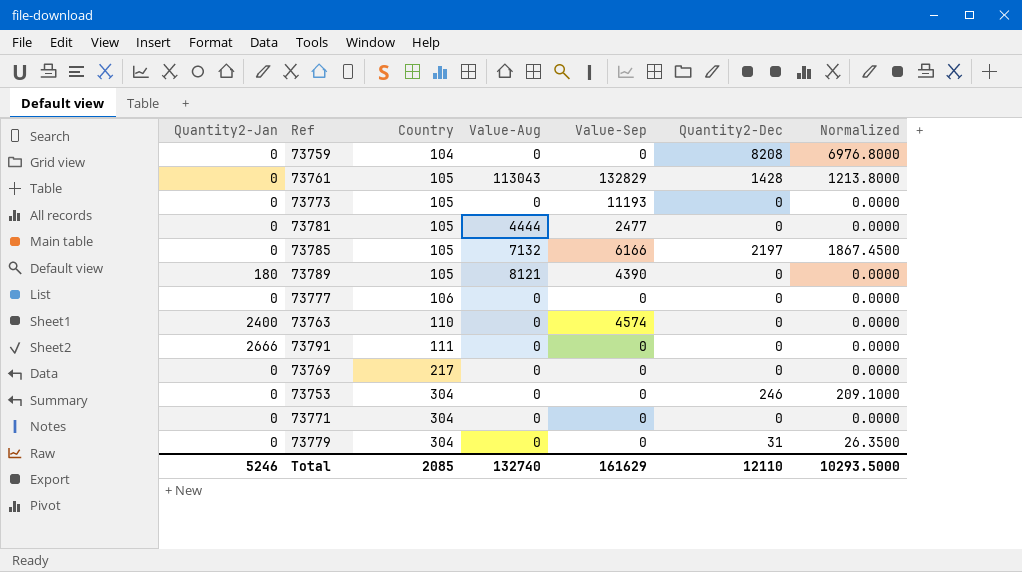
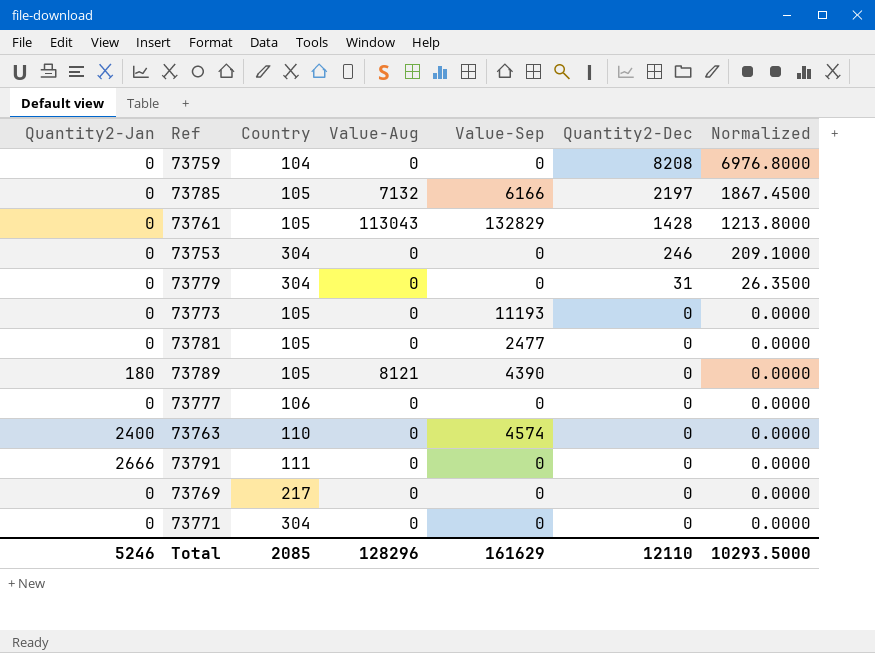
row order: Country ascending -> Quantity2-Dec descending
73781 | Value-Aug: 4444 -> 0
Total | Value-Aug: 132740 -> 128296

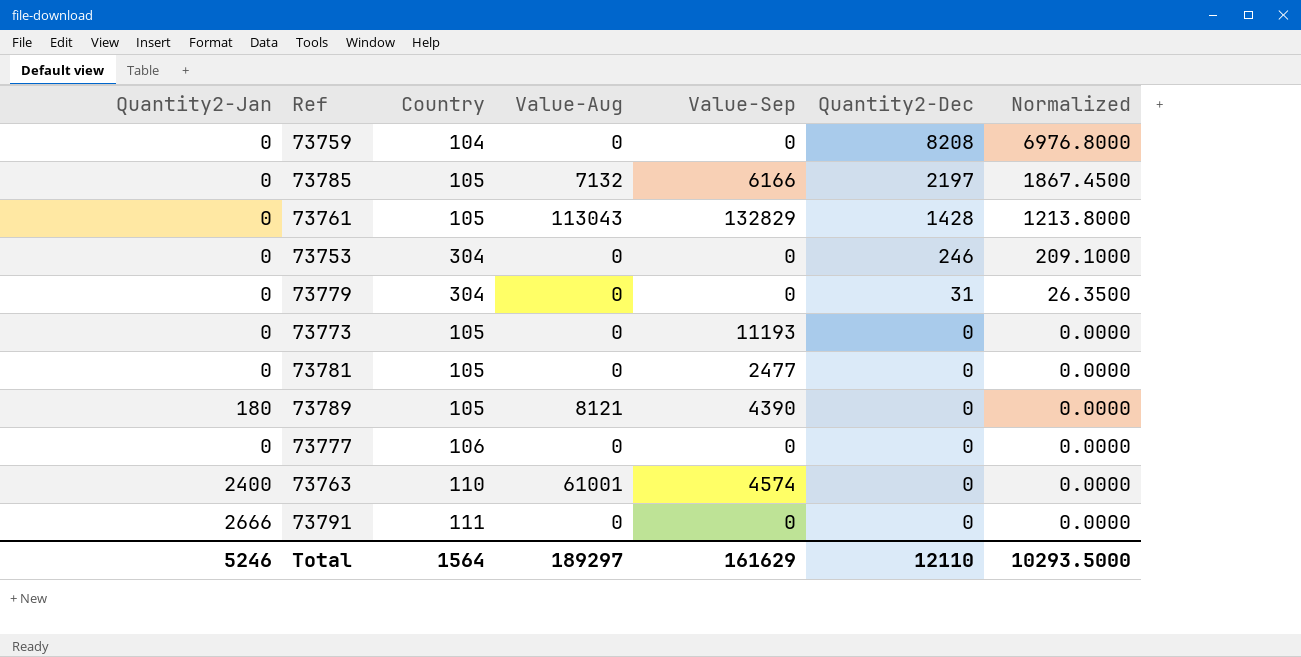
row 73769: 0 | 217 | 0 | 0 | 0 | 0.0000 -> none
row 73771: 0 | 304 | 0 | 0 | 0 | 0.0000 -> none
73763 | Value-Aug: 0 -> 61001
Total | Country: 2085 -> 1564
Total | Value-Aug: 128296 -> 189297

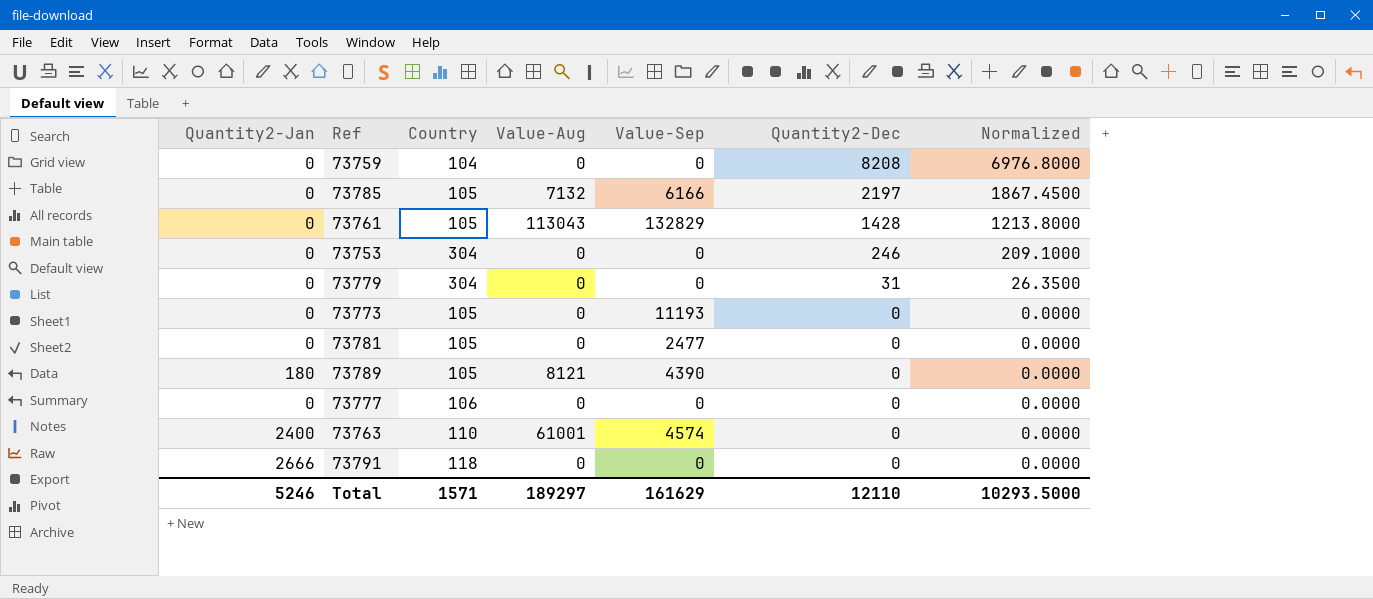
73791 | Country: 111 -> 118
Total | Country: 1564 -> 1571

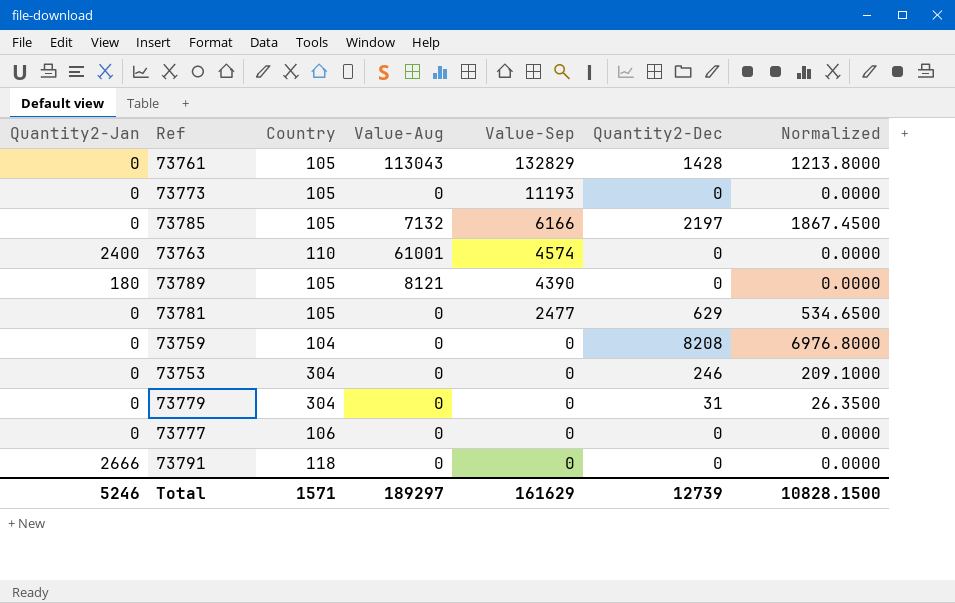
row order: Quantity2-Dec descending -> Value-Sep descending
73781 | Quantity2-Dec: 0 -> 629
73781 | Normalized: 0.0000 -> 534.6500
Total | Quantity2-Dec: 12110 -> 12739
Total | Normalized: 10293.5000 -> 10828.1500

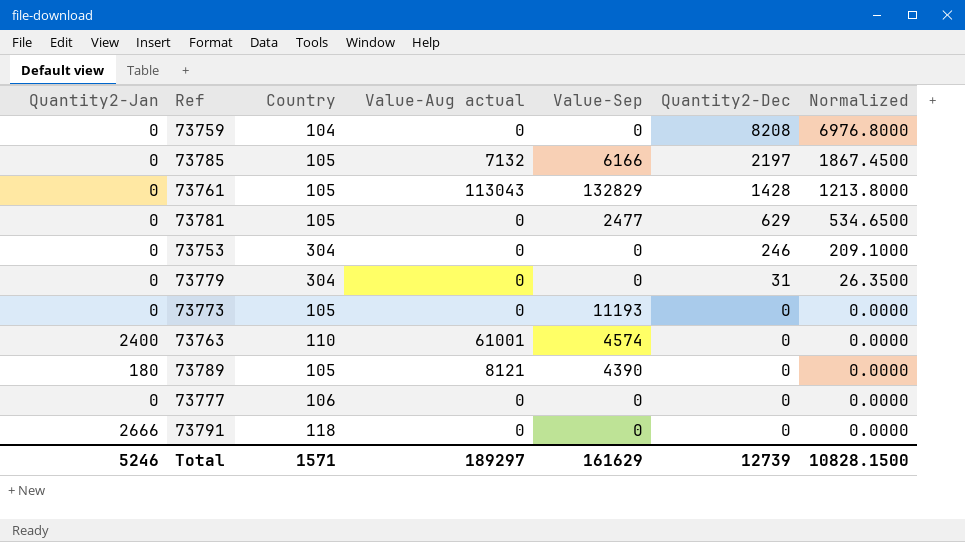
row order: Value-Sep descending -> Quantity2-Dec descending
column name: Value-Aug -> Value-Aug actual

